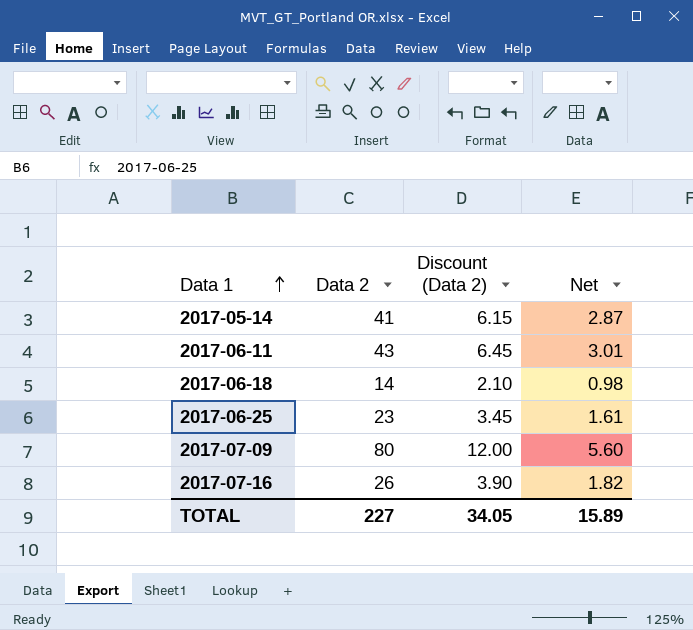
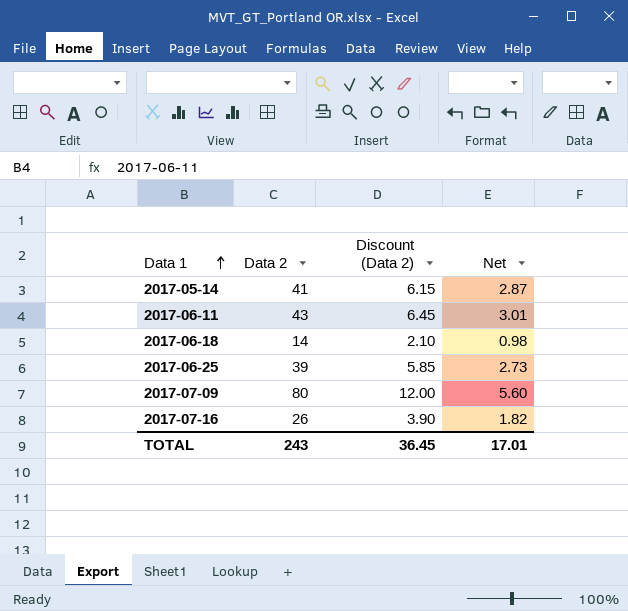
2017-06-25 | Data 2: 23 -> 39
2017-06-25 | Discount (Data 2): 3.45 -> 5.85
2017-06-25 | Net: 1.61 -> 2.73
TOTAL | Data 2: 227 -> 243
TOTAL | Discount (Data 2): 34.05 -> 36.45
TOTAL | Net: 15.89 -> 17.01

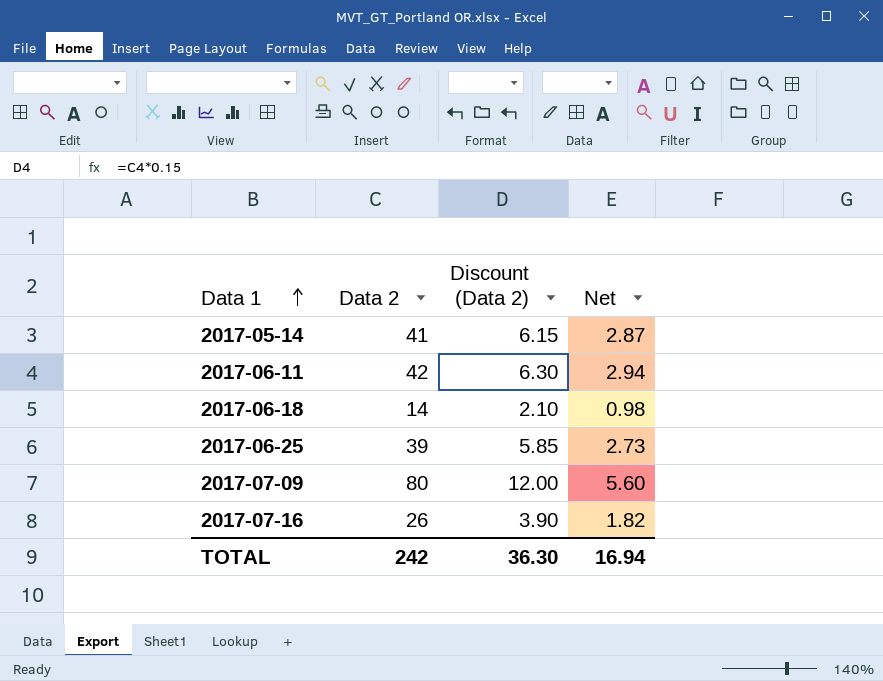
2017-06-11 | Data 2: 43 -> 42
2017-06-11 | Discount (Data 2): 6.45 -> 6.30
2017-06-11 | Net: 3.01 -> 2.94
TOTAL | Data 2: 243 -> 242
TOTAL | Discount (Data 2): 36.45 -> 36.30
TOTAL | Net: 17.01 -> 16.94

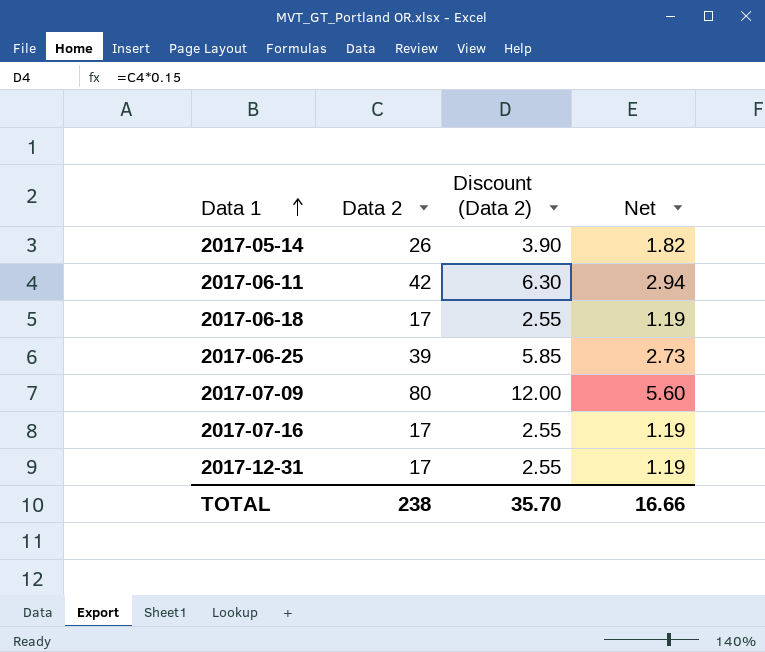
2017-05-14 | Data 2: 41 -> 26
2017-05-14 | Discount (Data 2): 6.15 -> 3.90
2017-05-14 | Net: 2.87 -> 1.82
2017-06-18 | Data 2: 14 -> 17
2017-06-18 | Discount (Data 2): 2.10 -> 2.55
2017-06-18 | Net: 0.98 -> 1.19
2017-07-16 | Data 2: 26 -> 17
2017-07-16 | Discount (Data 2): 3.90 -> 2.55
2017-07-16 | Net: 1.82 -> 1.19
row 2017-12-31: none -> 17 | 2.55 | 1.19
TOTAL | Data 2: 242 -> 238
TOTAL | Discount (Data 2): 36.30 -> 35.70
TOTAL | Net: 16.94 -> 16.66

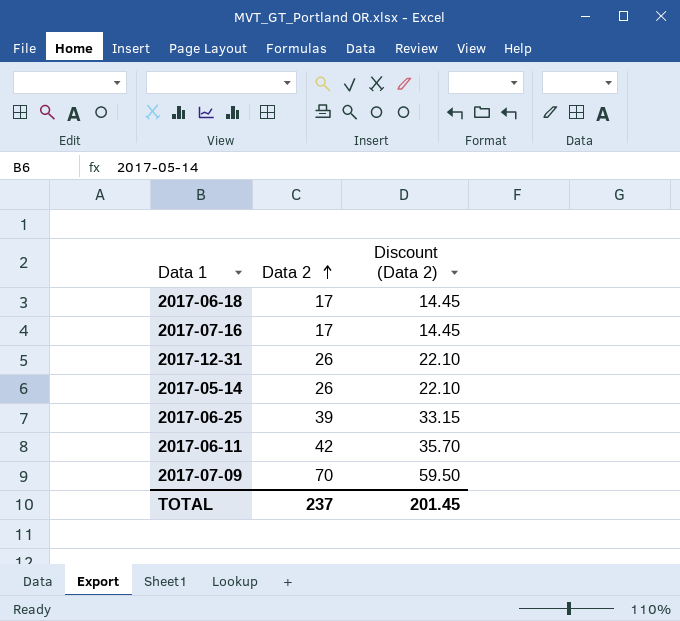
row order: Data 1 ascending -> Data 2 ascending
column Net | formula: [Data 2] * 0.07 -> none
column Discount (Data 2) | formula: [Data 2] * 0.15 -> [Data 2] * 0.85
2017-12-31 | Data 2: 17 -> 26
2017-07-09 | Data 2: 80 -> 70
TOTAL | Data 2: 238 -> 237
TOTAL | Discount (Data 2): 35.70 -> 201.45

